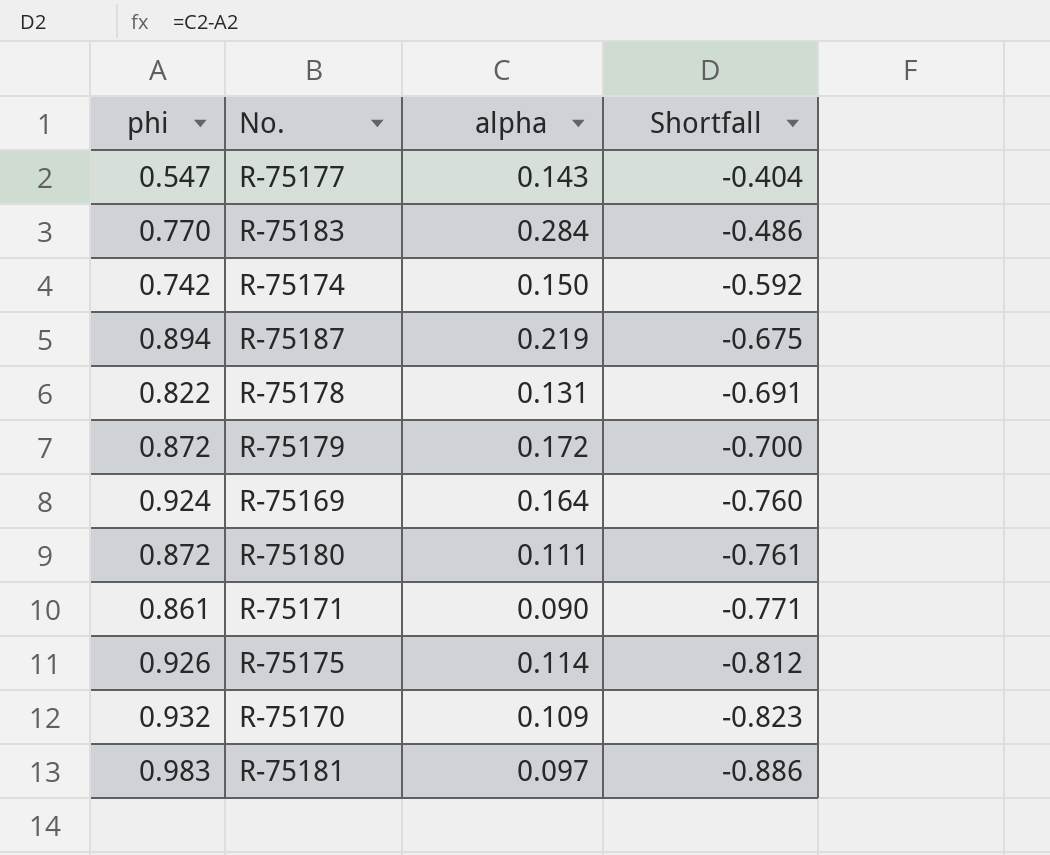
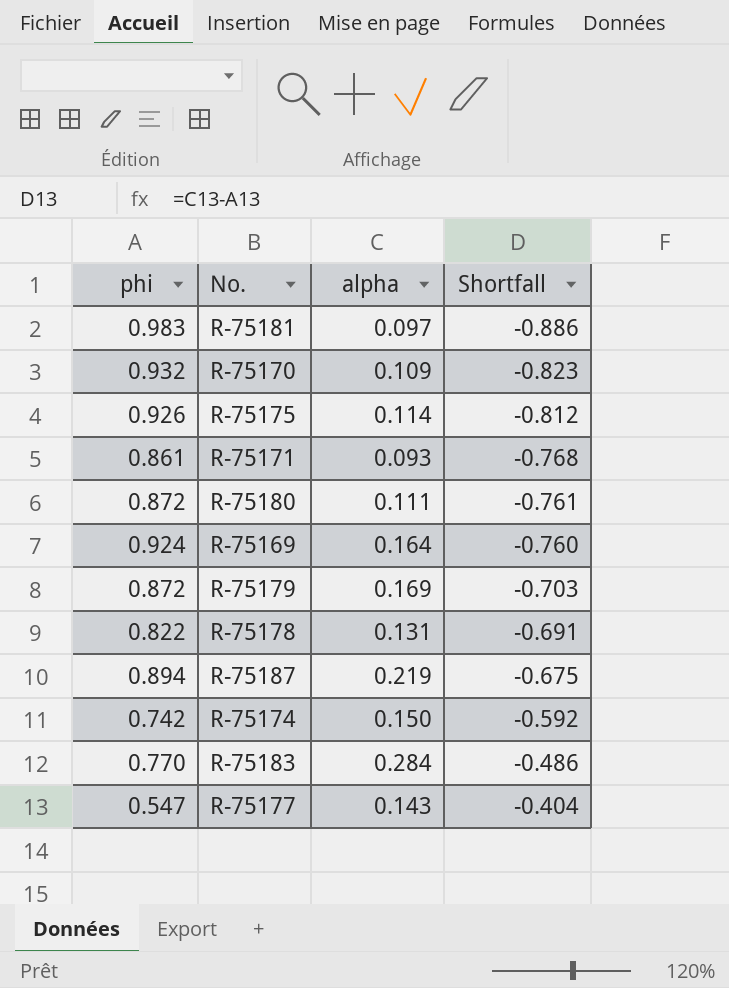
row order: Shortfall descending -> Shortfall ascending
R-75171 | alpha: 0.090 -> 0.093
R-75171 | Shortfall: -0.771 -> -0.768
R-75179 | alpha: 0.172 -> 0.169
R-75179 | Shortfall: -0.700 -> -0.703

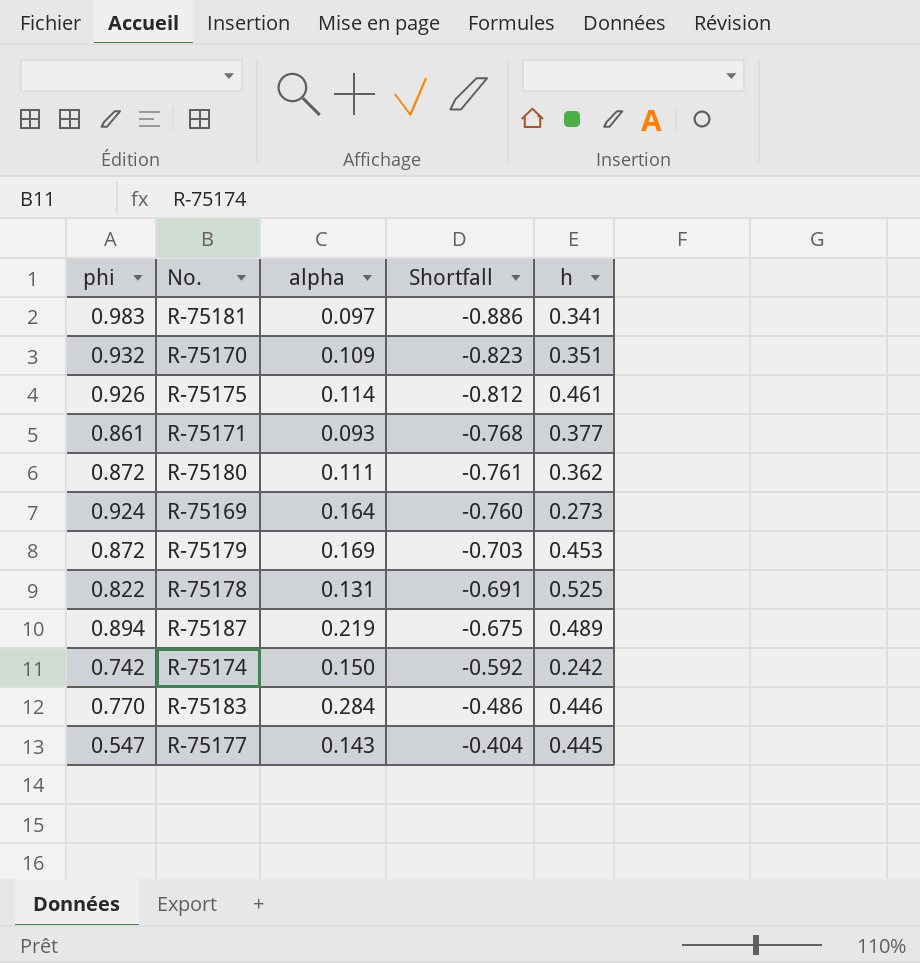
column h | position: none -> 5

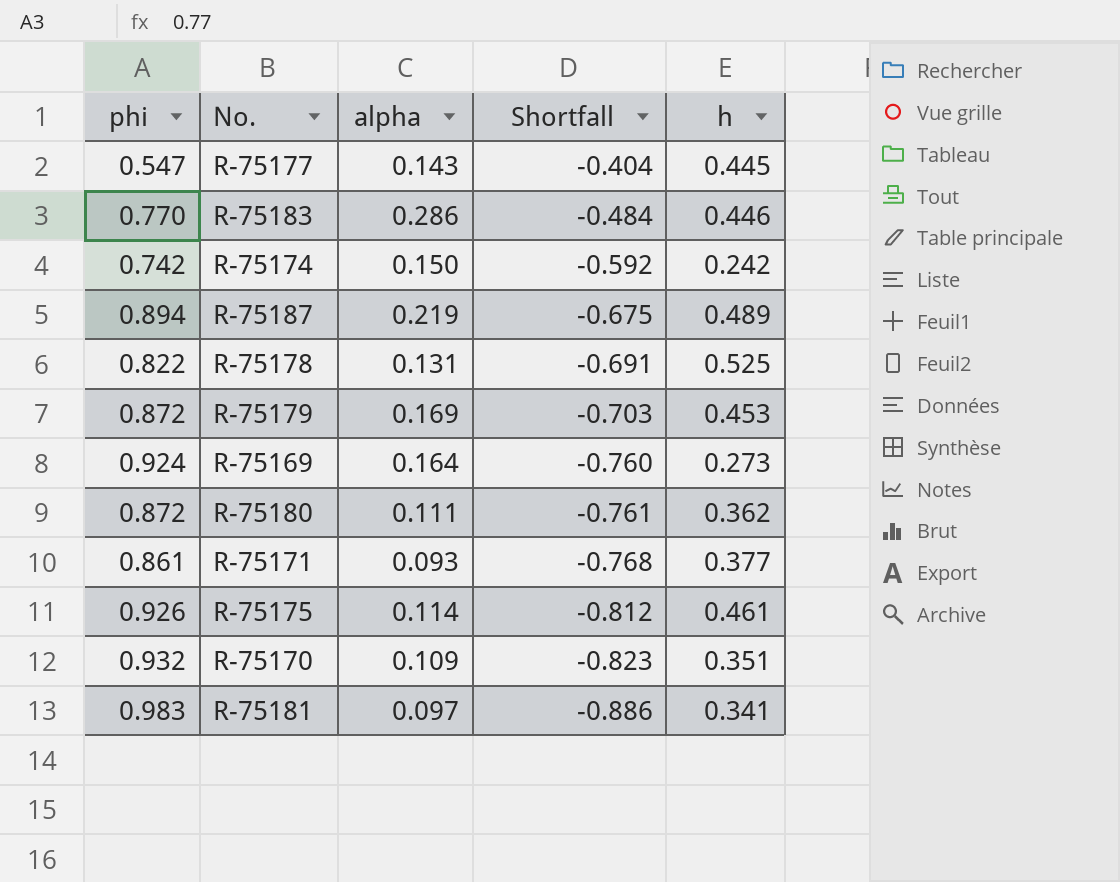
row order: Shortfall ascending -> Shortfall descending
R-75183 | alpha: 0.284 -> 0.286
R-75183 | Shortfall: -0.486 -> -0.484

